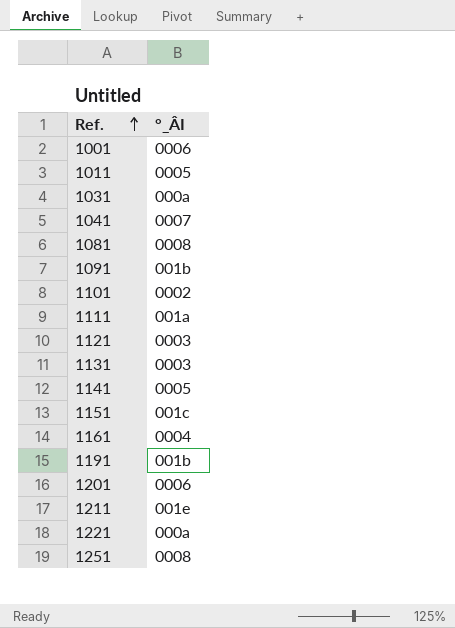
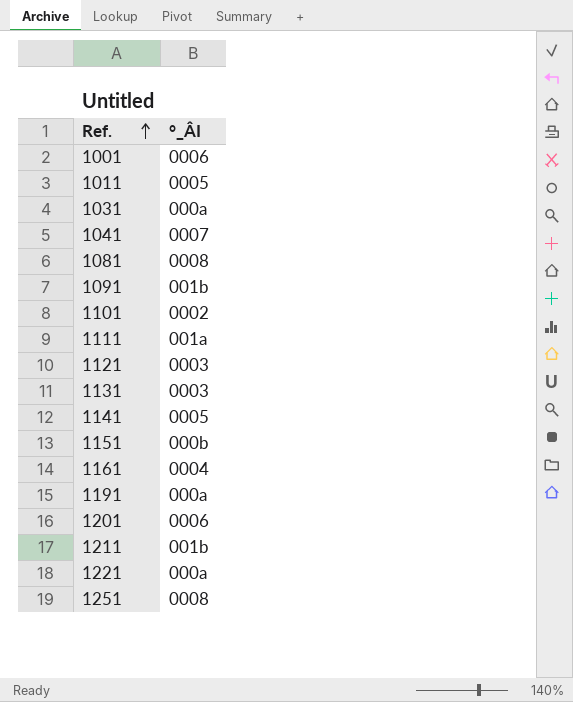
1151 | °_ÂI: 001c -> 000b
1191 | °_ÂI: 001b -> 000a
1211 | °_ÂI: 001e -> 001b

